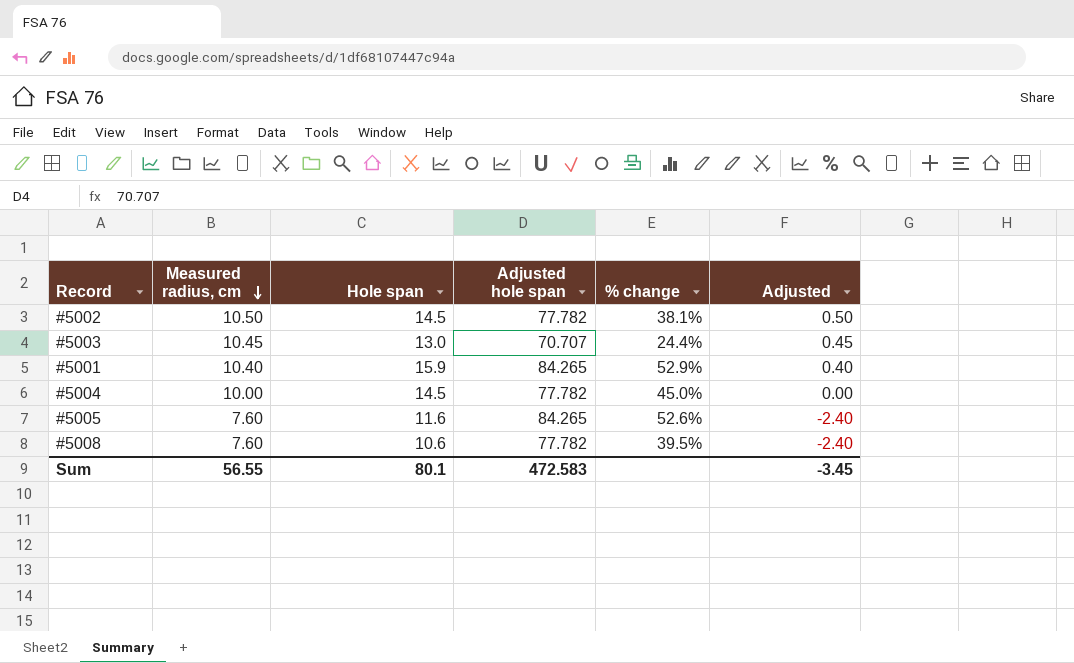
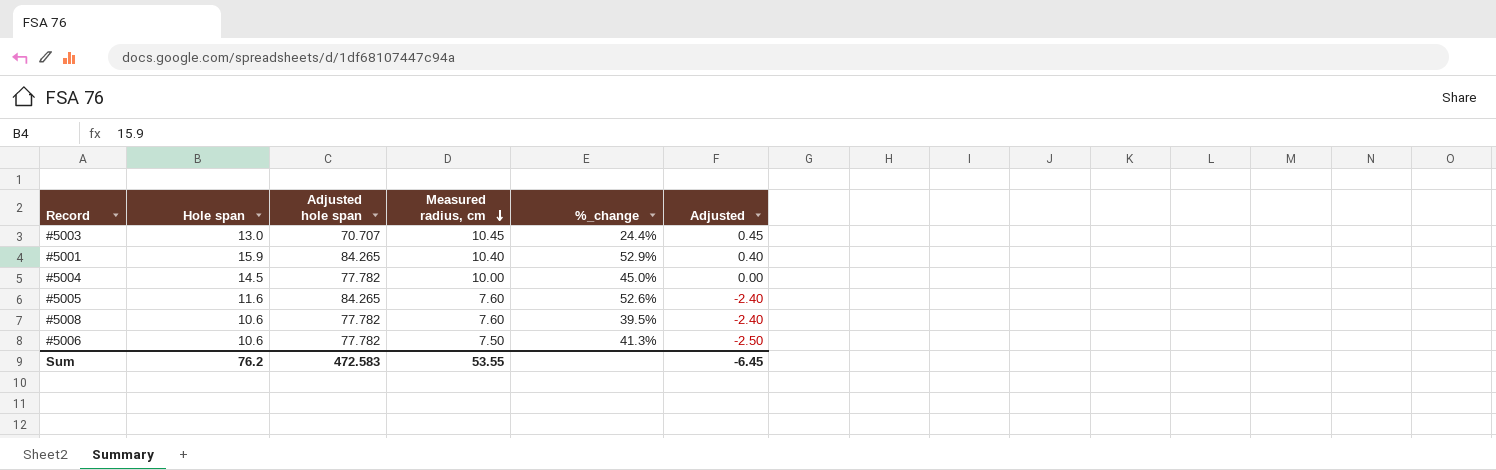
column Measured radius, cm | position: 2 -> 4
column name: % change -> %_change
row #5002: 10.50 | 14.5 | 77.782 | 38.1% | 0.50 -> none
row #5006: none -> 10.6 | 77.782 | 7.50 | 41.3% | -2.50
Sum | Hole span: 80.1 -> 76.2
Sum | Measured radius, cm: 56.55 -> 53.55
Sum | Adjusted: -3.45 -> -6.45

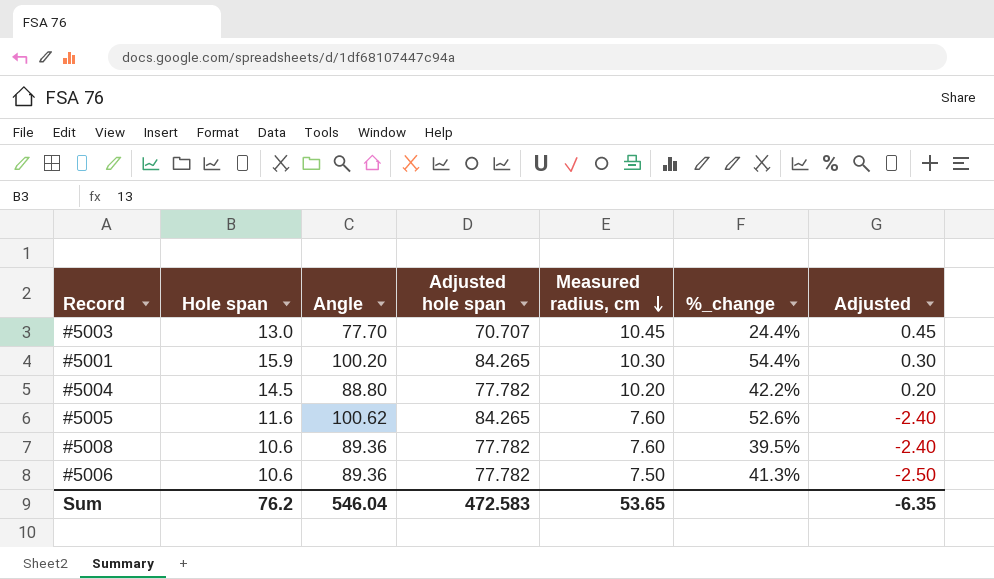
column Angle | position: none -> 3
#5001 | Measured radius, cm: 10.40 -> 10.30
#5001 | %_change: 52.9% -> 54.4%
#5001 | Adjusted: 0.40 -> 0.30
#5004 | Measured radius, cm: 10.00 -> 10.20
#5004 | %_change: 45.0% -> 42.2%
#5004 | Adjusted: 0.00 -> 0.20
Sum | Measured radius, cm: 53.55 -> 53.65
Sum | Adjusted: -6.45 -> -6.35

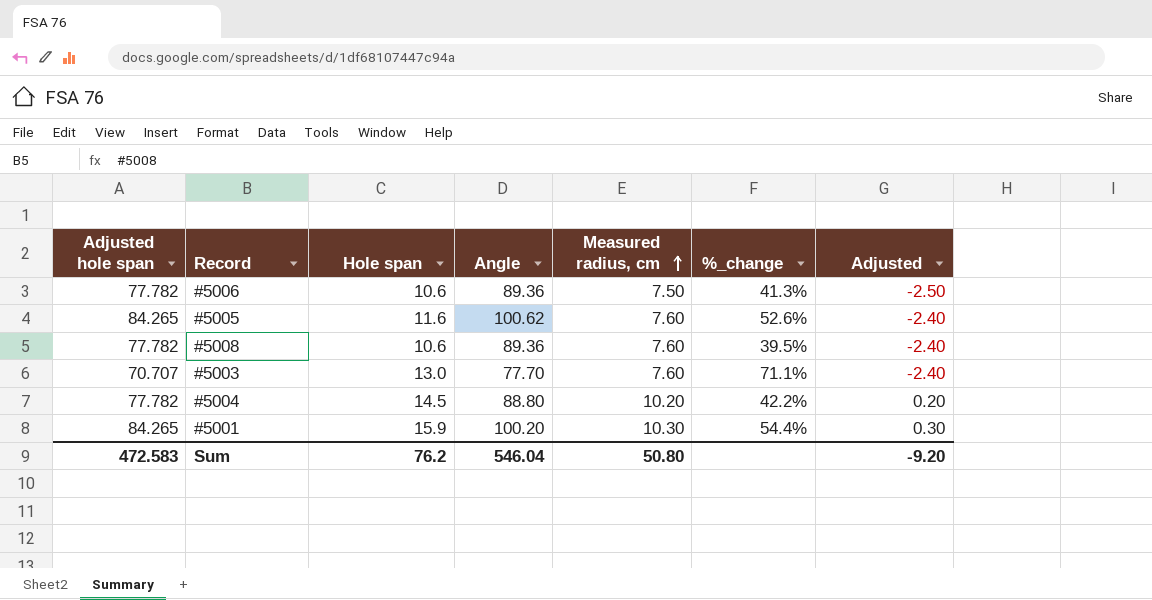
row order: Measured radius, cm descending -> Measured radius, cm ascending
column Adjusted hole span | position: 4 -> 1
#5003 | Measured radius, cm: 10.45 -> 7.60
#5003 | %_change: 24.4% -> 71.1%
#5003 | Adjusted: 0.45 -> -2.40
Sum | Measured radius, cm: 53.65 -> 50.80
Sum | Adjusted: -6.35 -> -9.20

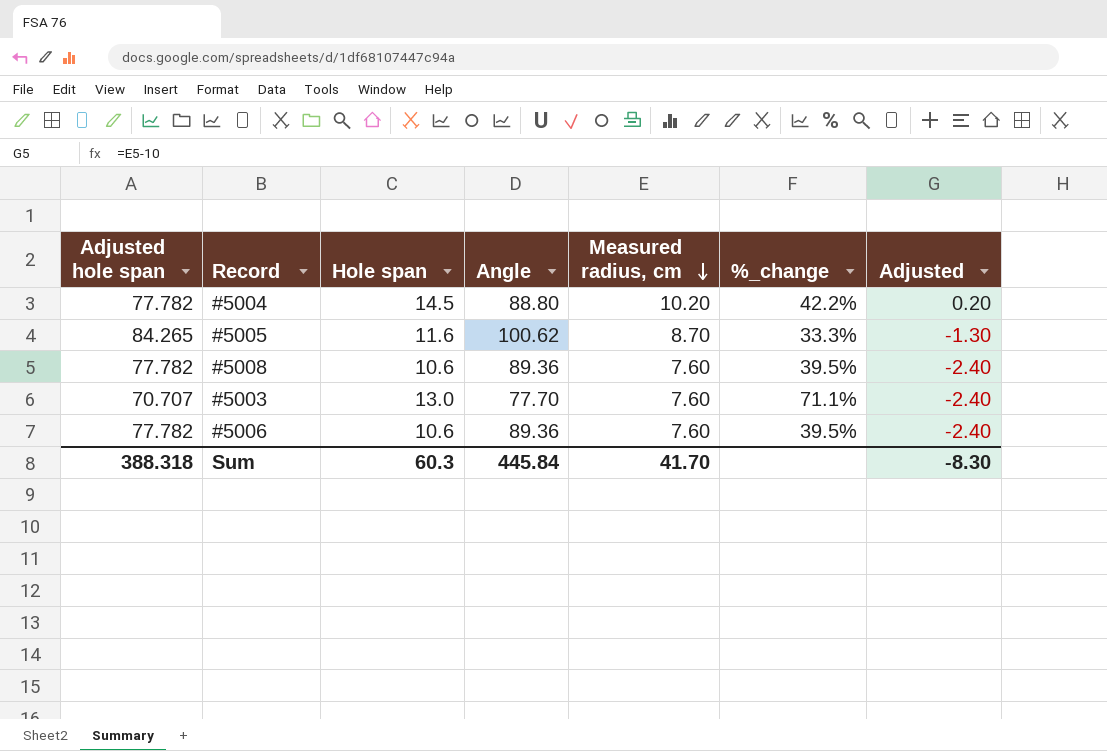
row order: Measured radius, cm ascending -> Measured radius, cm descending
row #5001: 84.265 | 15.9 | 100.20 | 10.30 | 54.4% | 0.30 -> none
#5005 | Measured radius, cm: 7.60 -> 8.70
#5005 | %_change: 52.6% -> 33.3%
#5005 | Adjusted: -2.40 -> -1.30
#5006 | Measured radius, cm: 7.50 -> 7.60
#5006 | %_change: 41.3% -> 39.5%
#5006 | Adjusted: -2.50 -> -2.40
Sum | Adjusted hole span: 472.583 -> 388.318
Sum | Hole span: 76.2 -> 60.3
Sum | Angle: 546.04 -> 445.84
Sum | Measured radius, cm: 50.80 -> 41.70
Sum | Adjusted: -9.20 -> -8.30

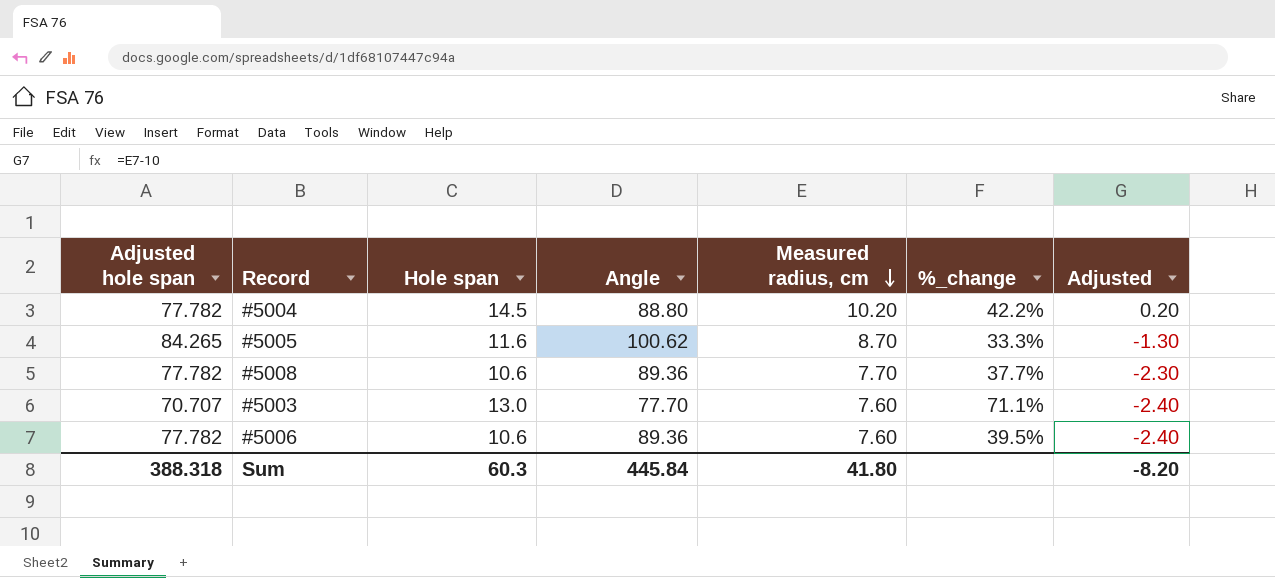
#5008 | Measured radius, cm: 7.60 -> 7.70
#5008 | %_change: 39.5% -> 37.7%
#5008 | Adjusted: -2.40 -> -2.30
Sum | Measured radius, cm: 41.70 -> 41.80
Sum | Adjusted: -8.30 -> -8.20

